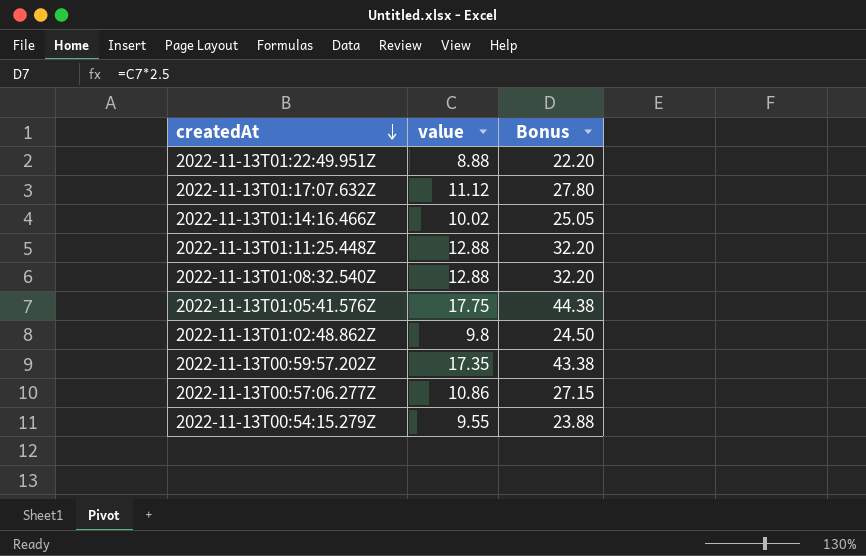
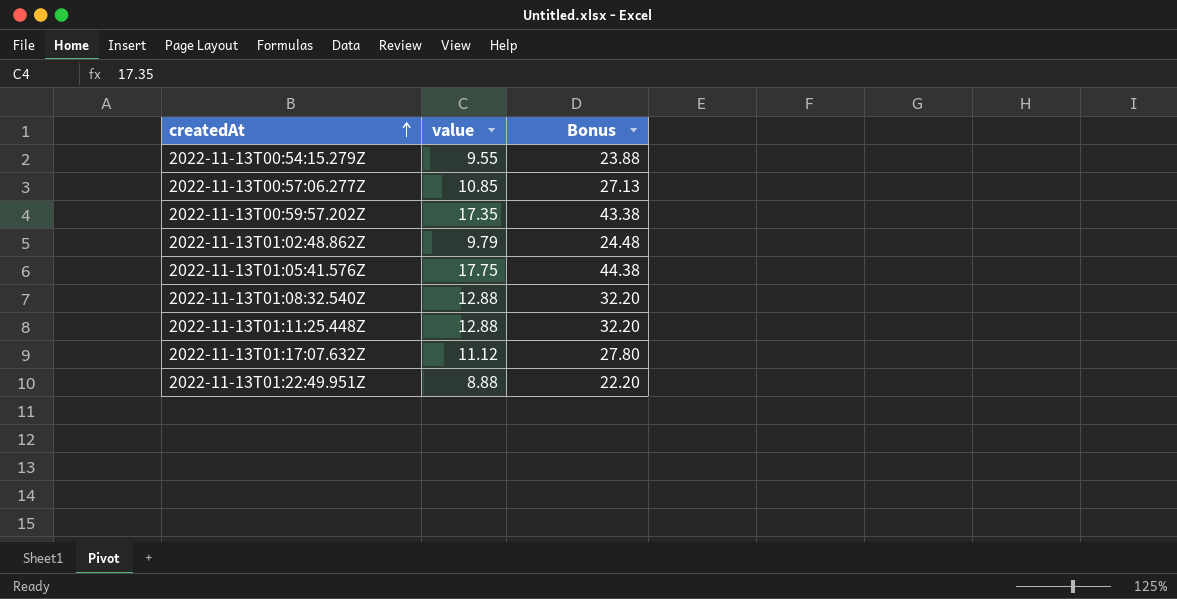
row order: createdAt descending -> createdAt ascending
row 2022-11-13T01:14:16.466Z: 10.02 | 25.05 -> none
2022-11-13T00:57:06.277Z | value: 10.86 -> 10.85
2022-11-13T00:57:06.277Z | Bonus: 27.15 -> 27.13
2022-11-13T01:02:48.862Z | value: 9.8 -> 9.79
2022-11-13T01:02:48.862Z | Bonus: 24.50 -> 24.48

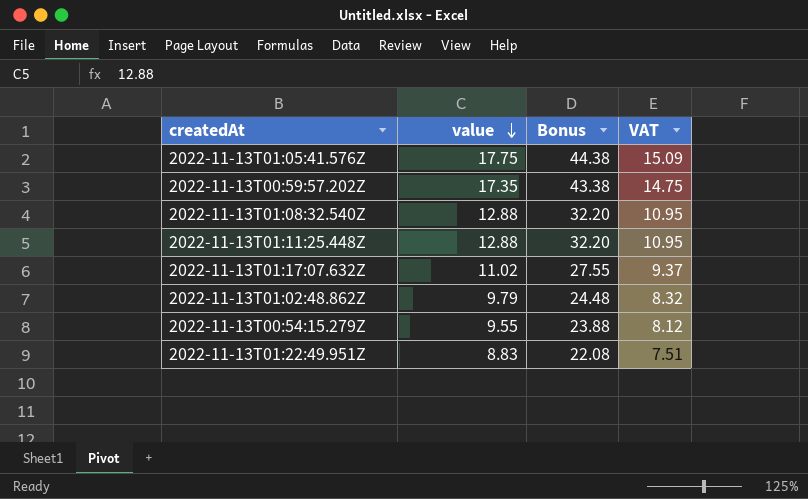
row order: createdAt ascending -> value descending
column VAT | formula: none -> [value] * 0.85
row 2022-11-13T00:57:06.277Z: 10.85 | 27.13 -> none
2022-11-13T01:17:07.632Z | value: 11.12 -> 11.02
2022-11-13T01:17:07.632Z | Bonus: 27.80 -> 27.55
2022-11-13T01:22:49.951Z | value: 8.88 -> 8.83
2022-11-13T01:22:49.951Z | Bonus: 22.20 -> 22.08

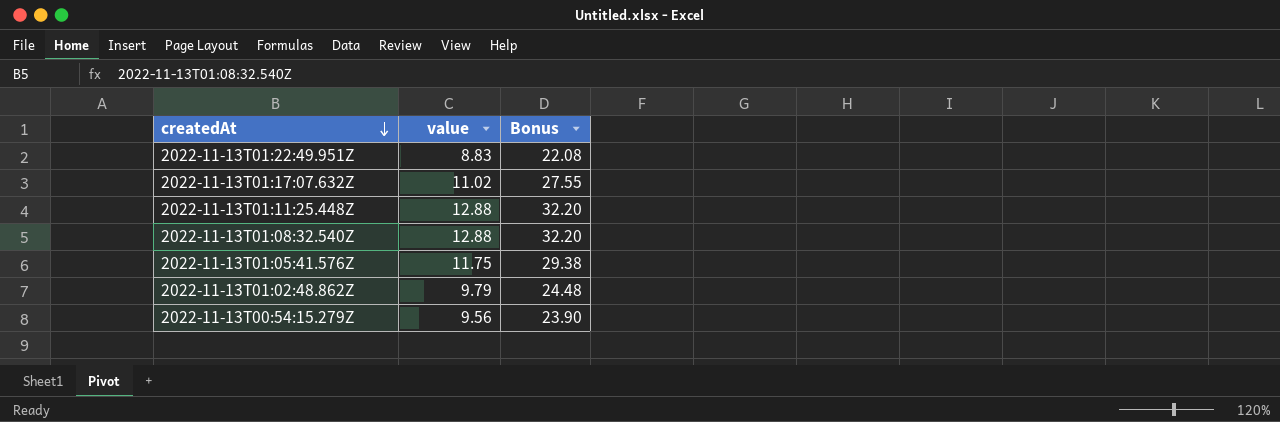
row order: value descending -> createdAt descending
column VAT | formula: [value] * 0.85 -> none
row 2022-11-13T00:59:57.202Z: 17.35 | 43.38 | 14.75 -> none
2022-11-13T01:05:41.576Z | value: 17.75 -> 11.75
2022-11-13T01:05:41.576Z | Bonus: 44.38 -> 29.38
2022-11-13T00:54:15.279Z | value: 9.55 -> 9.56
2022-11-13T00:54:15.279Z | Bonus: 23.88 -> 23.90

